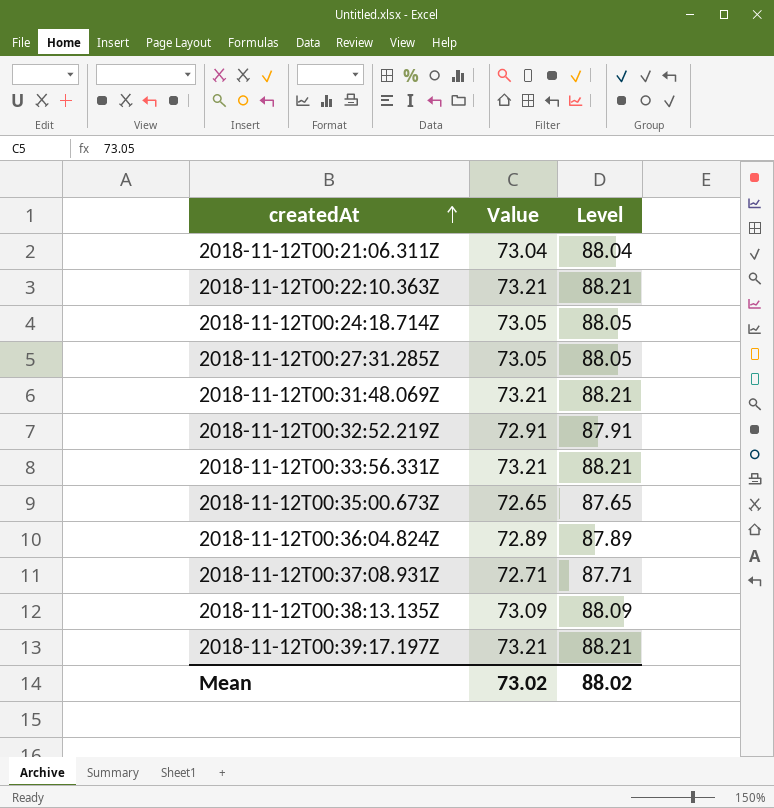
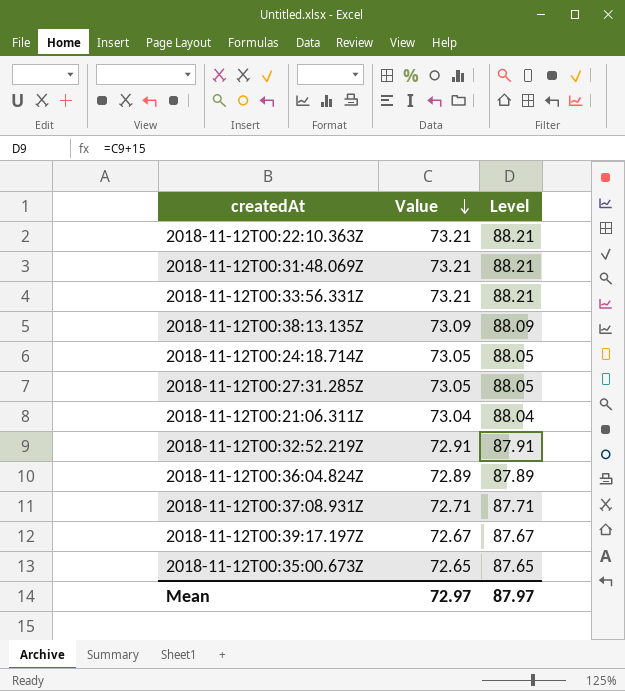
row order: createdAt ascending -> Value descending
2018-11-12T00:39:17.197Z | Value: 73.21 -> 72.67
2018-11-12T00:39:17.197Z | Level: 88.21 -> 87.67
Mean | Value: 73.02 -> 72.97
Mean | Level: 88.02 -> 87.97

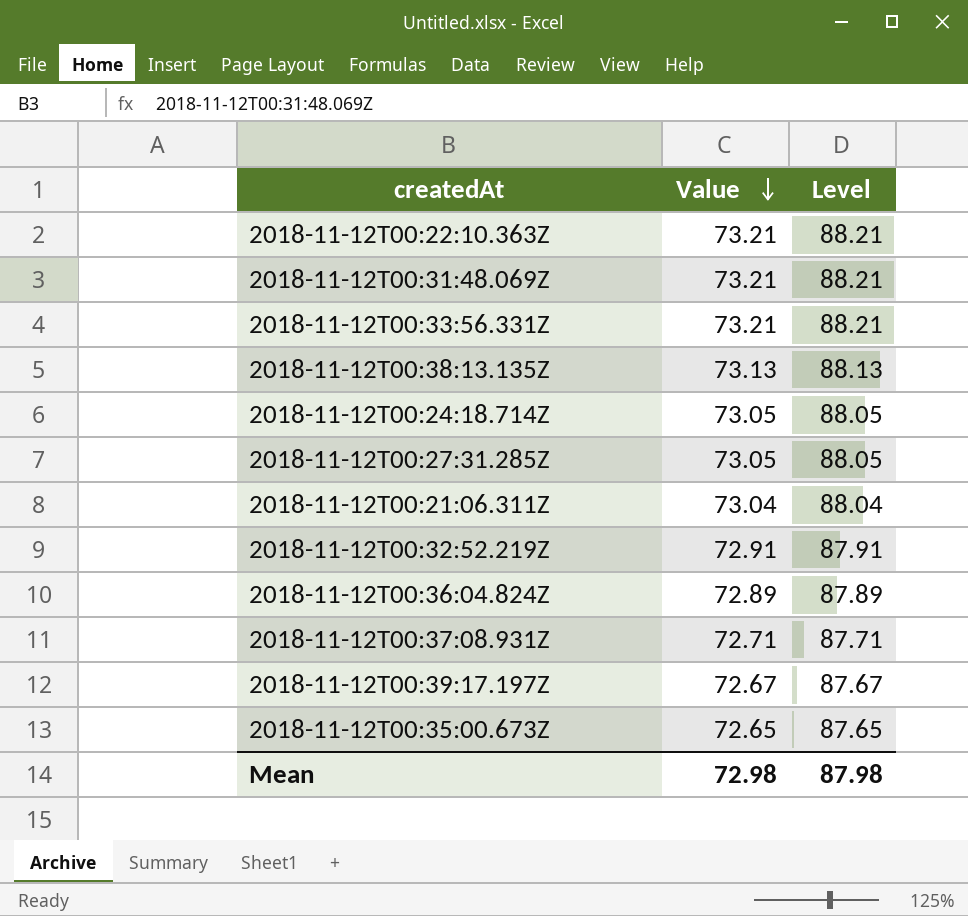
2018-11-12T00:38:13.135Z | Value: 73.09 -> 73.13
2018-11-12T00:38:13.135Z | Level: 88.09 -> 88.13
Mean | Value: 72.97 -> 72.98
Mean | Level: 87.97 -> 87.98

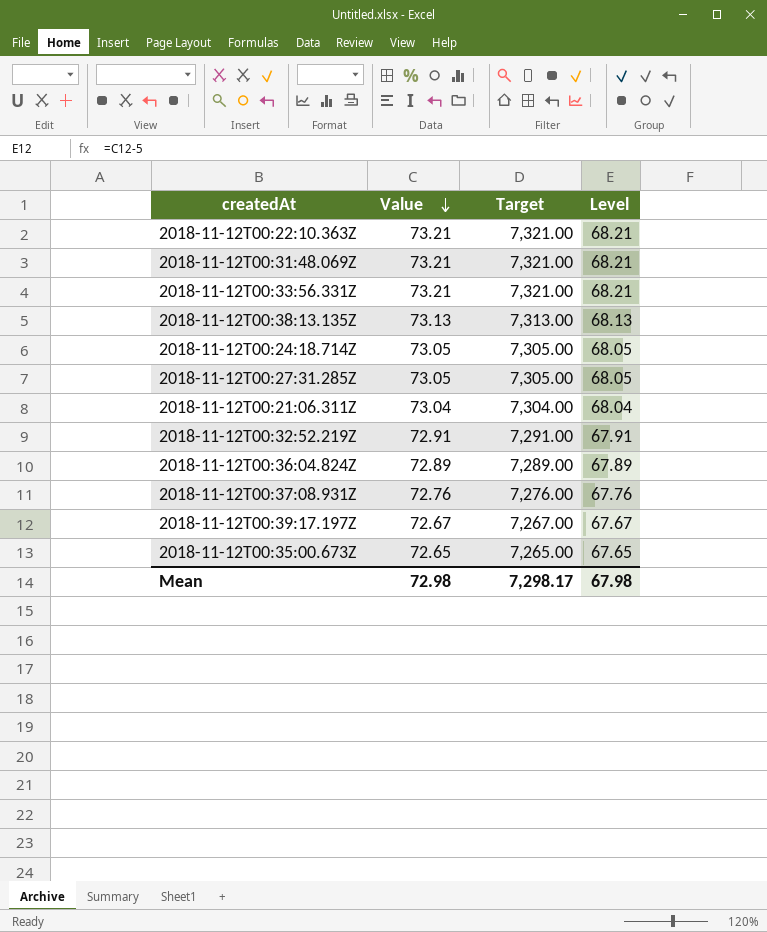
column Target | formula: none -> [Value] * 100
column Level | formula: [Value] + 15 -> [Value] - 5
2018-11-12T00:37:08.931Z | Value: 72.71 -> 72.76
Mean | Level: 87.98 -> 67.98

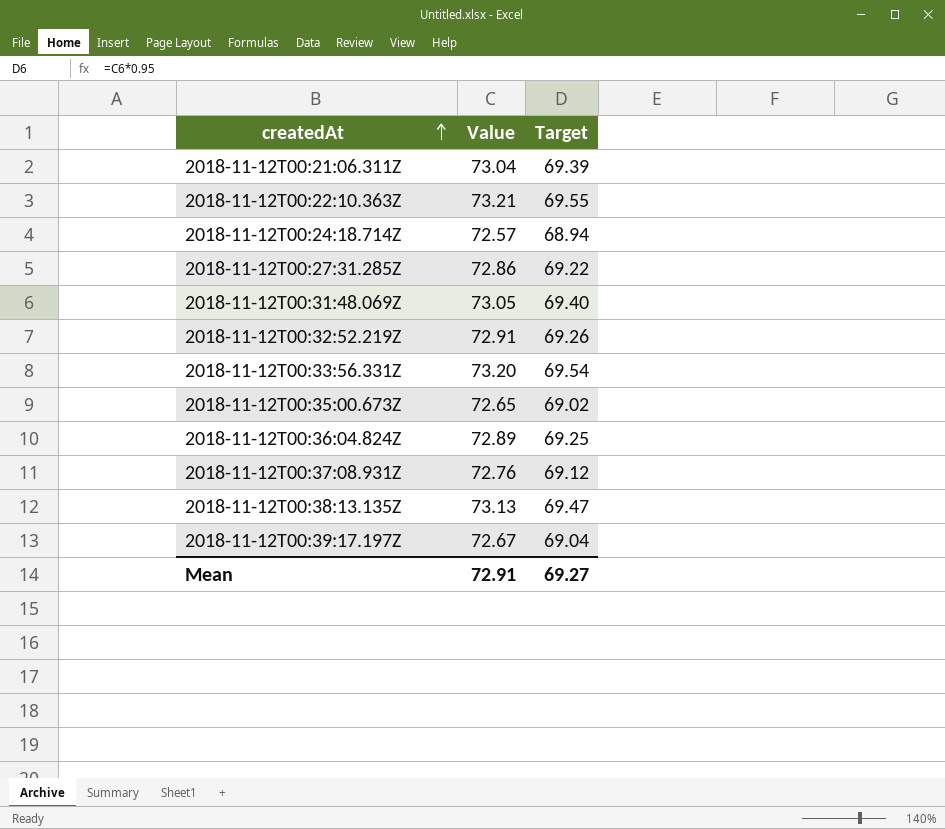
row order: Value descending -> createdAt ascending
column Level | formula: [Value] - 5 -> none
column Target | formula: [Value] * 100 -> [Value] * 0.95
2018-11-12T00:24:18.714Z | Value: 73.05 -> 72.57
2018-11-12T00:27:31.285Z | Value: 73.05 -> 72.86
2018-11-12T00:31:48.069Z | Value: 73.21 -> 73.05
2018-11-12T00:33:56.331Z | Value: 73.21 -> 73.20
Mean | Value: 72.98 -> 72.91
Mean | Target: 7,298.17 -> 69.27

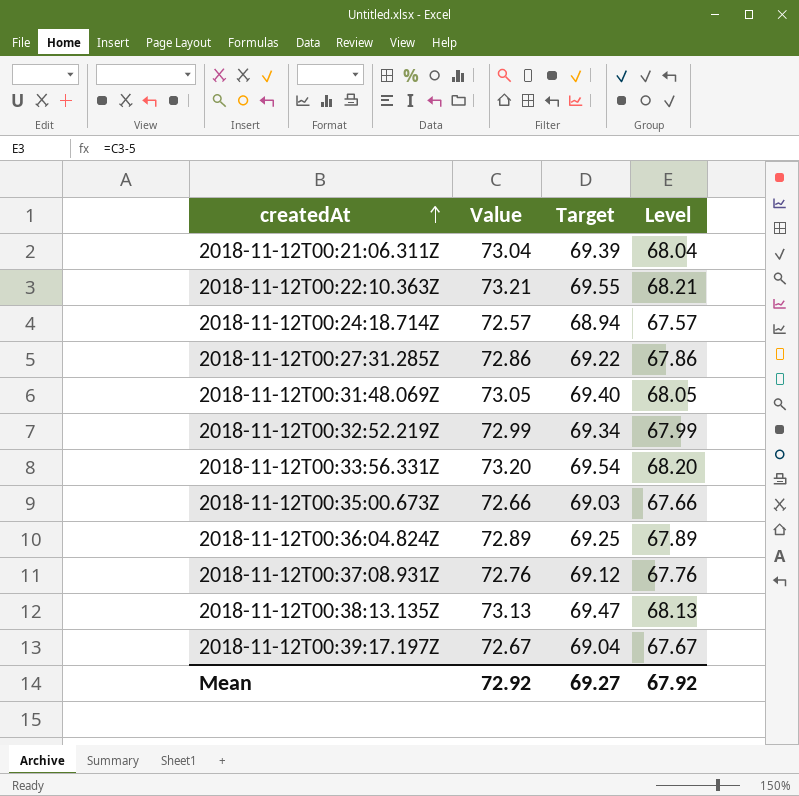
column Level | formula: none -> [Value] - 5
2018-11-12T00:32:52.219Z | Value: 72.91 -> 72.99
2018-11-12T00:32:52.219Z | Target: 69.26 -> 69.34
2018-11-12T00:35:00.673Z | Value: 72.65 -> 72.66
2018-11-12T00:35:00.673Z | Target: 69.02 -> 69.03
Mean | Value: 72.91 -> 72.92

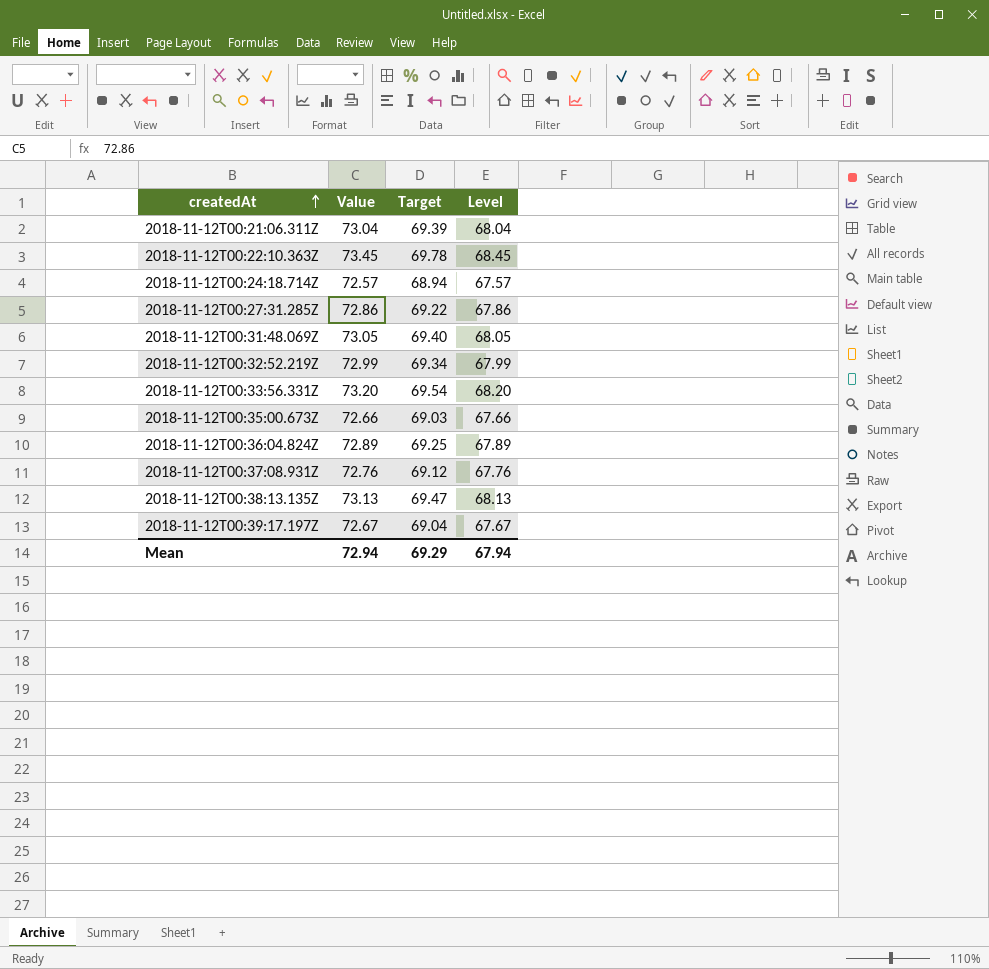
2018-11-12T00:22:10.363Z | Value: 73.21 -> 73.45
2018-11-12T00:22:10.363Z | Target: 69.55 -> 69.78
2018-11-12T00:22:10.363Z | Level: 68.21 -> 68.45
Mean | Value: 72.92 -> 72.94
Mean | Target: 69.27 -> 69.29
Mean | Level: 67.92 -> 67.94

